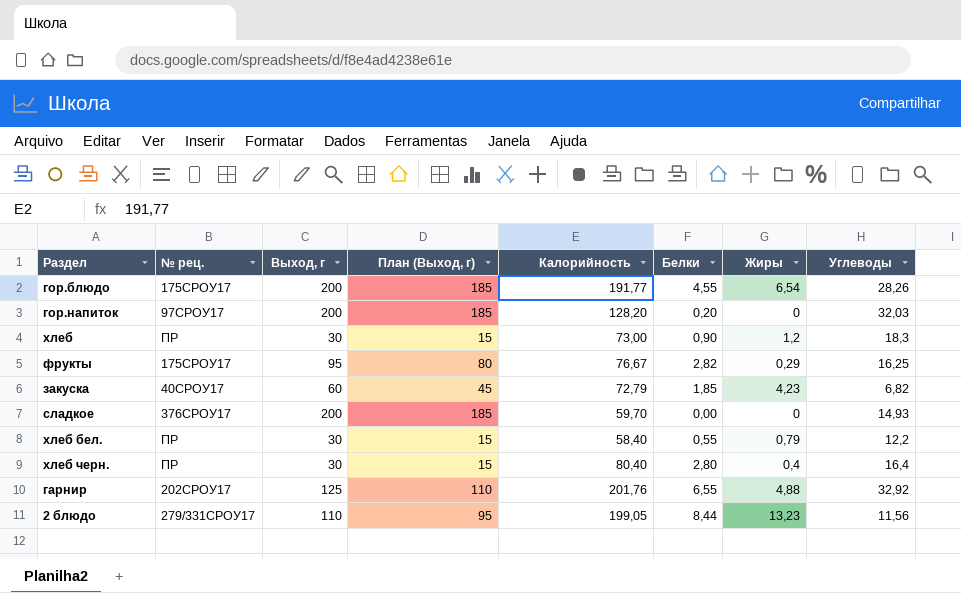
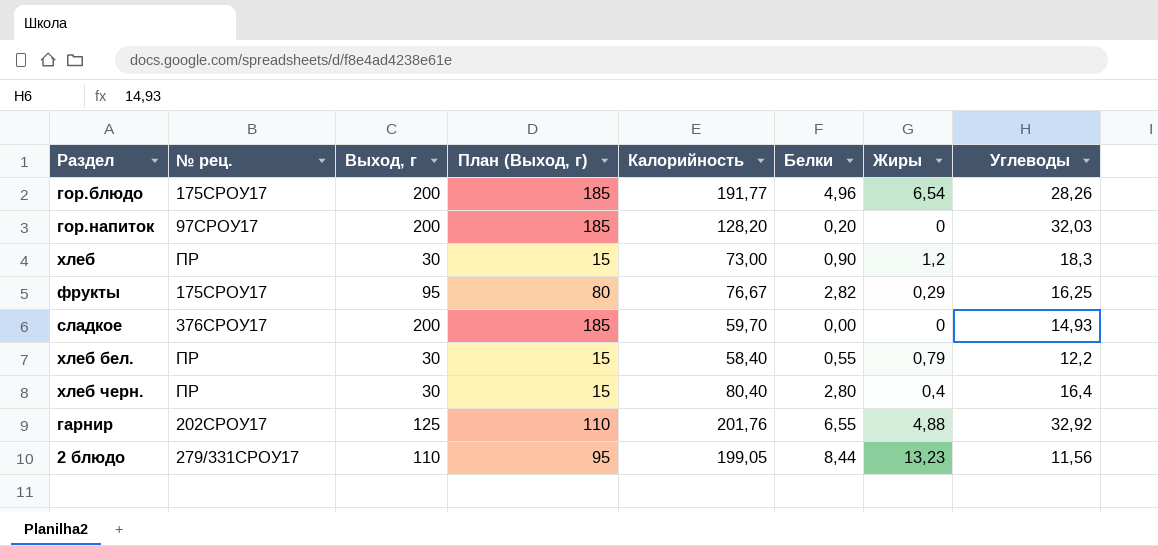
row закуска: 40СРОУ17 | 60 | 45 | 72,79 | 1,85 | 4,23 | 6,82 -> none
гор.блюдо | Белки: 4,55 -> 4,96

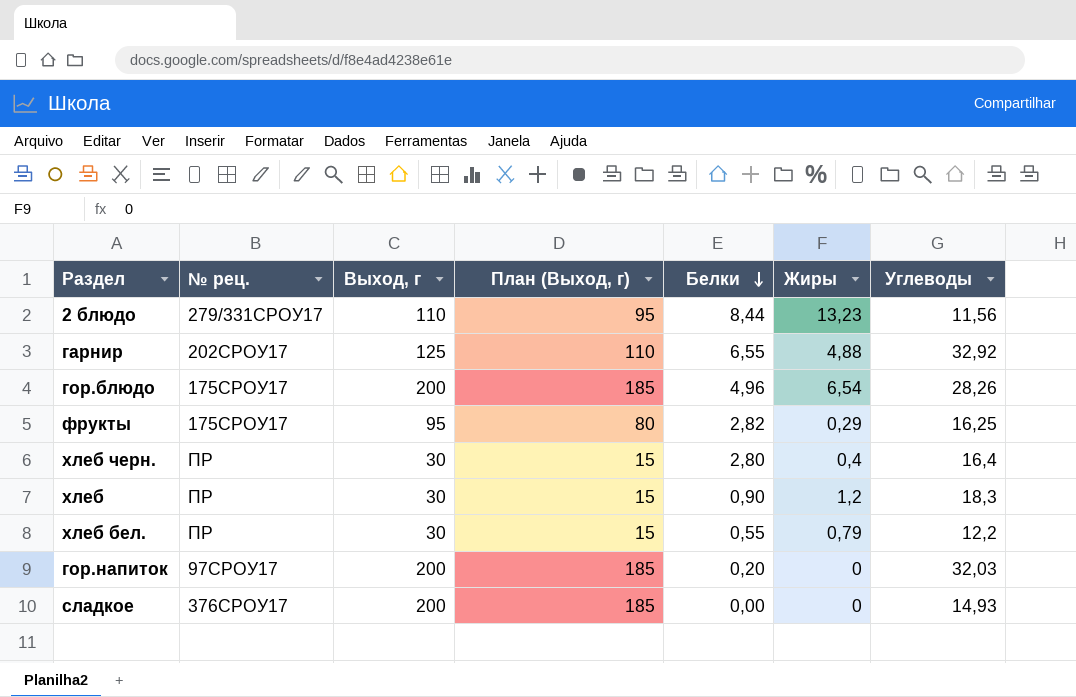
row order: none -> Белки descending
column Калорийность | position: 5 -> none

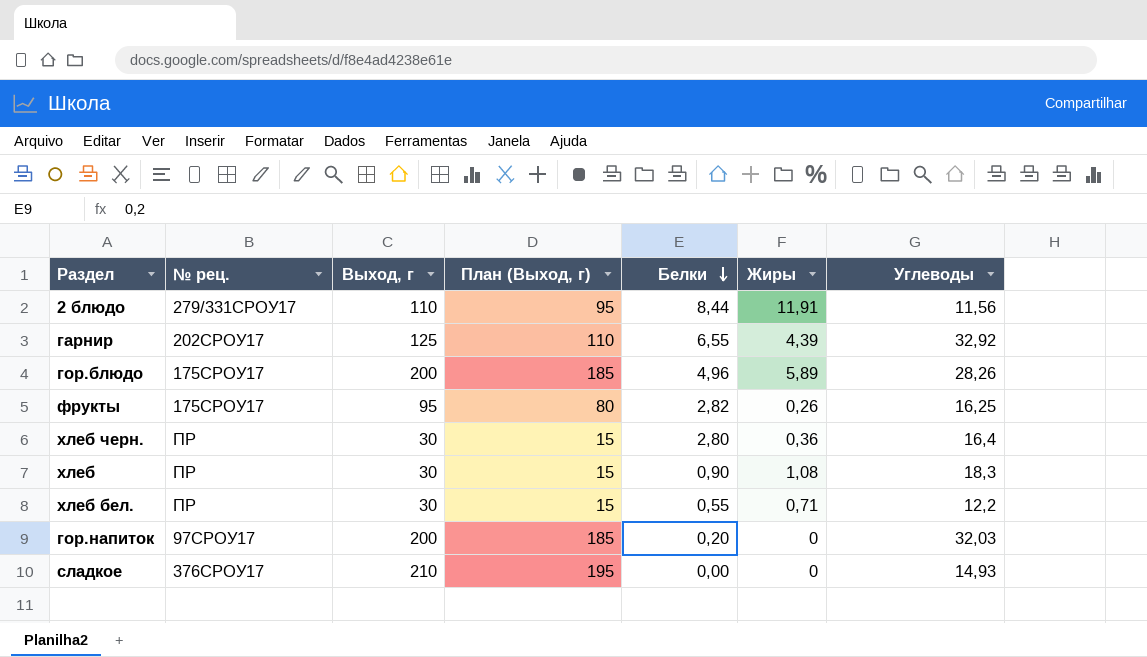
2 блюдо | Жиры: 13,23 -> 11,91
гарнир | Жиры: 4,88 -> 4,39
гор.блюдо | Жиры: 6,54 -> 5,89
фрукты | Жиры: 0,29 -> 0,26
хлеб черн. | Жиры: 0,4 -> 0,36
хлеб | Жиры: 1,2 -> 1,08
хлеб бел. | Жиры: 0,79 -> 0,71
сладкое | Выход, г: 200 -> 210
сладкое | План (Выход, г): 185 -> 195

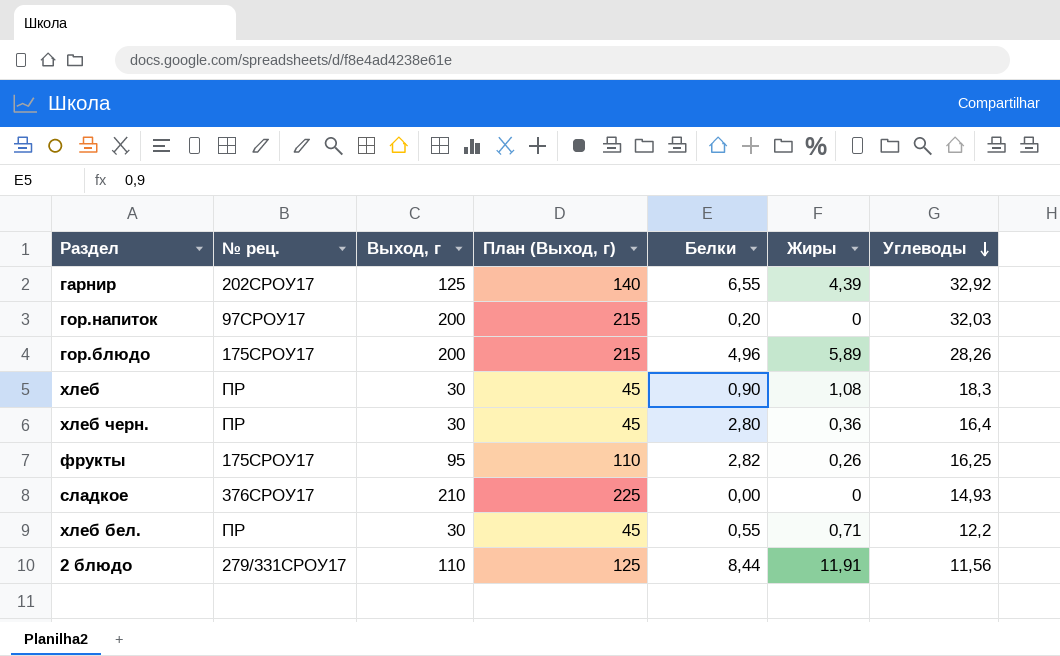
row order: Белки descending -> Углеводы descending
column План (Выход, г) | formula: [Выход, г] - 15 -> [Выход, г] + 15

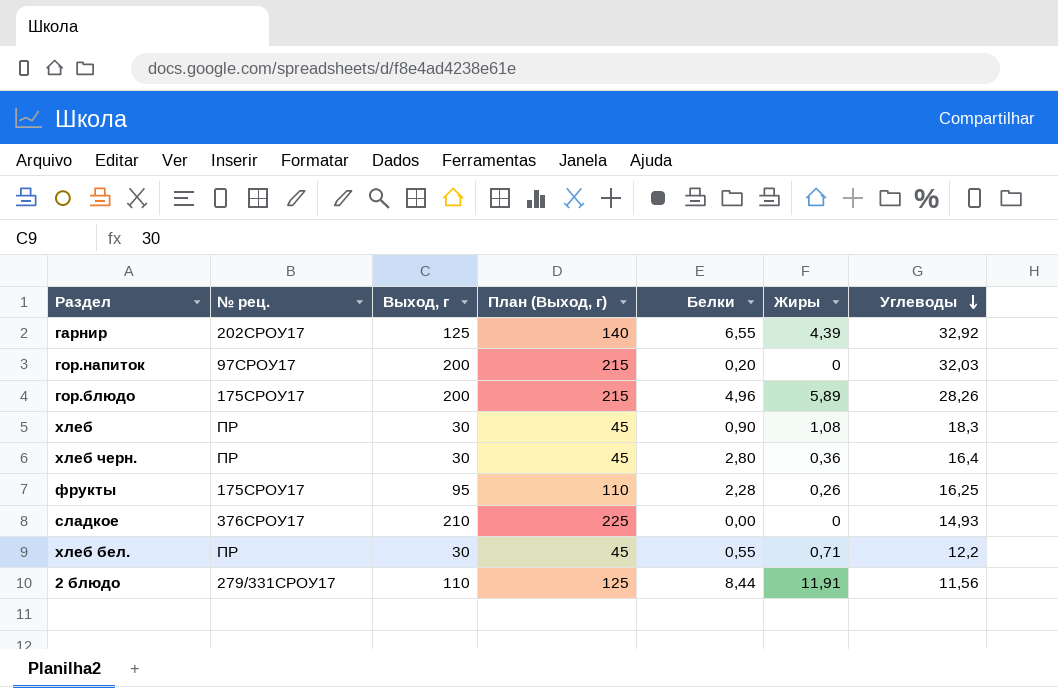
фрукты | Белки: 2,82 -> 2,28

